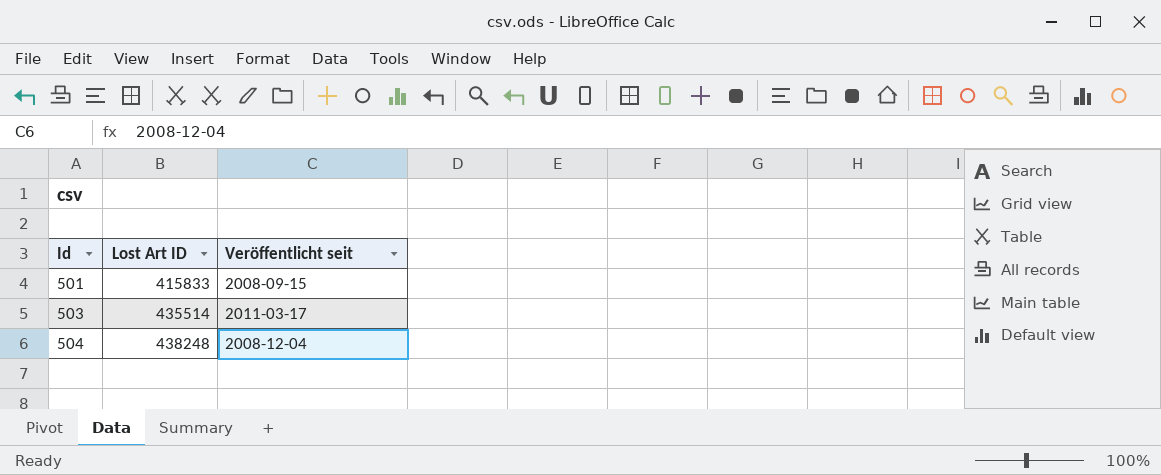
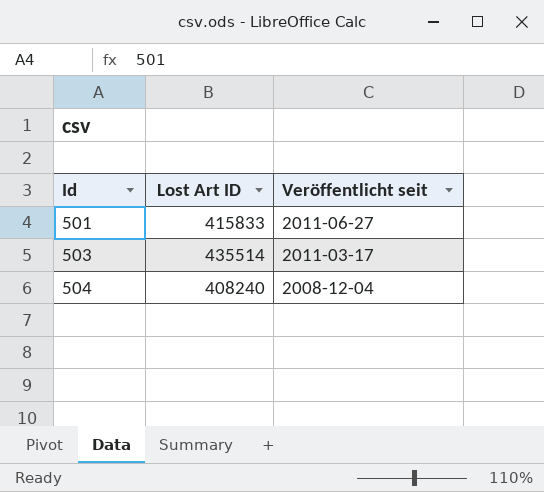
501 | Veröffentlicht seit: 2008-09-15 -> 2011-06-27
504 | Lost Art ID: 438248 -> 408240

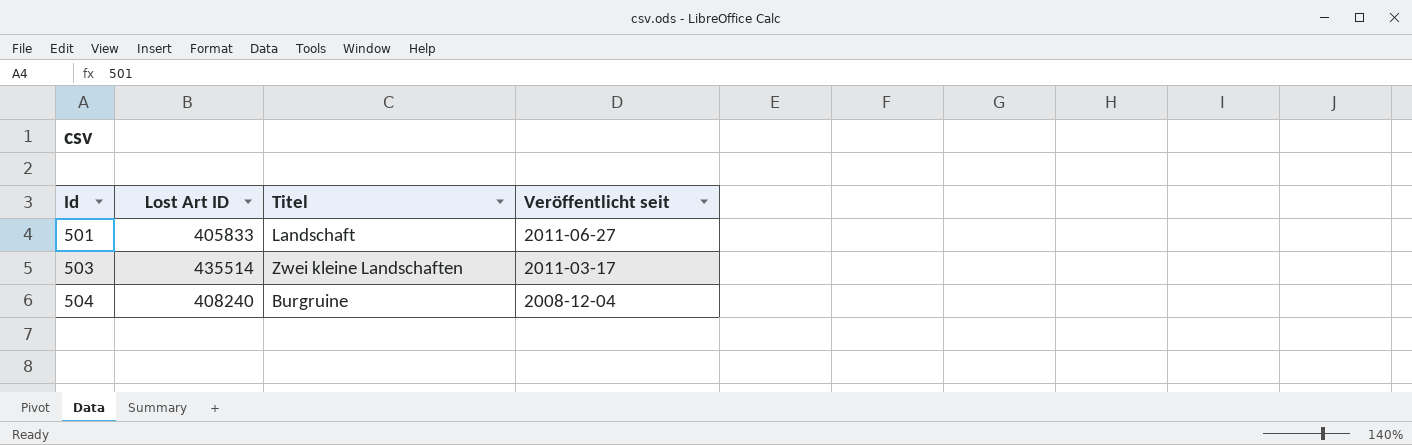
column Titel | position: none -> 3
501 | Lost Art ID: 415833 -> 405833

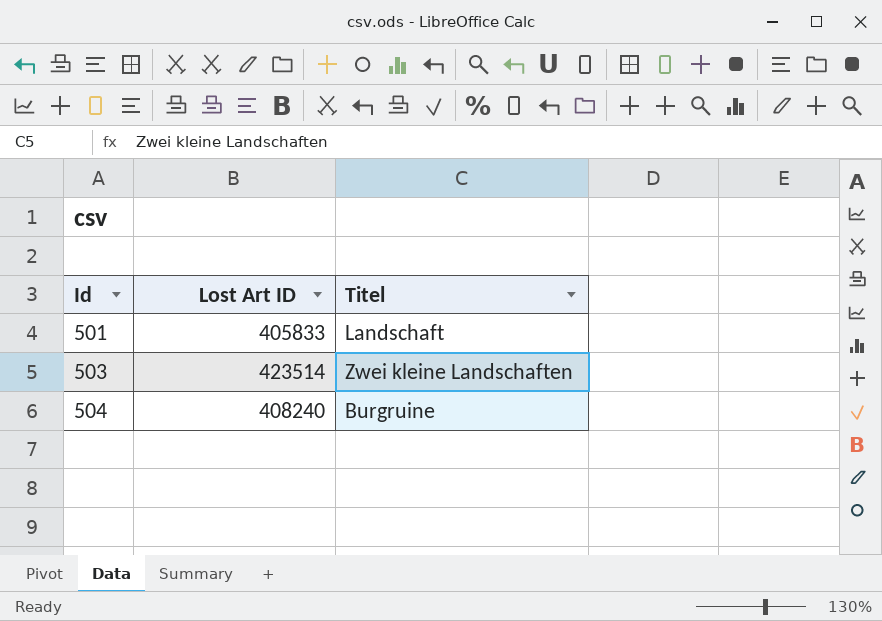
column Veröffentlicht seit | position: 4 -> none
503 | Lost Art ID: 435514 -> 423514

